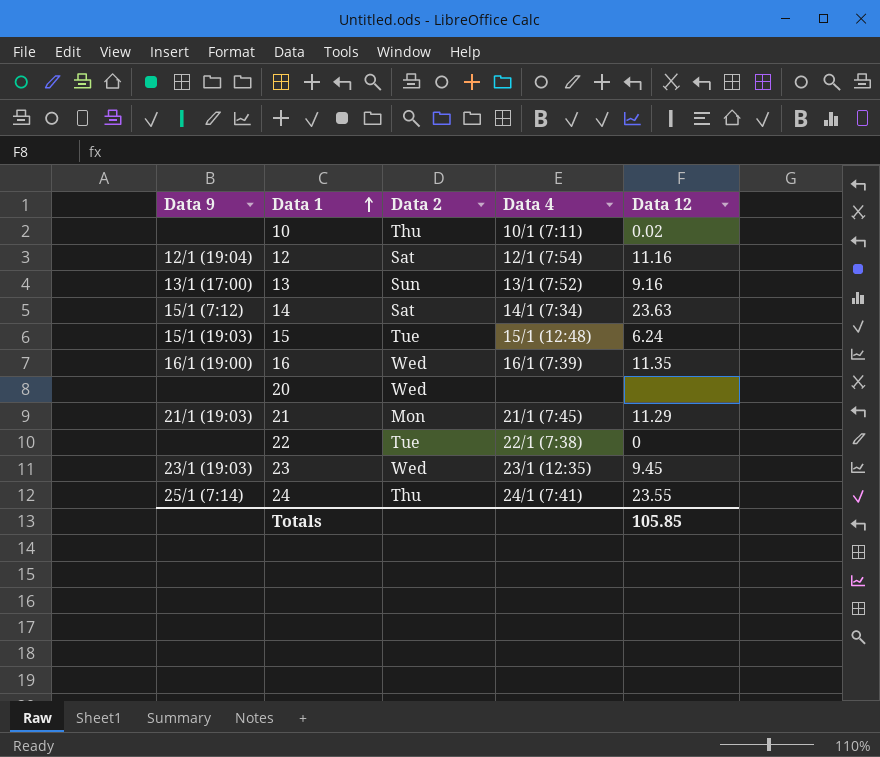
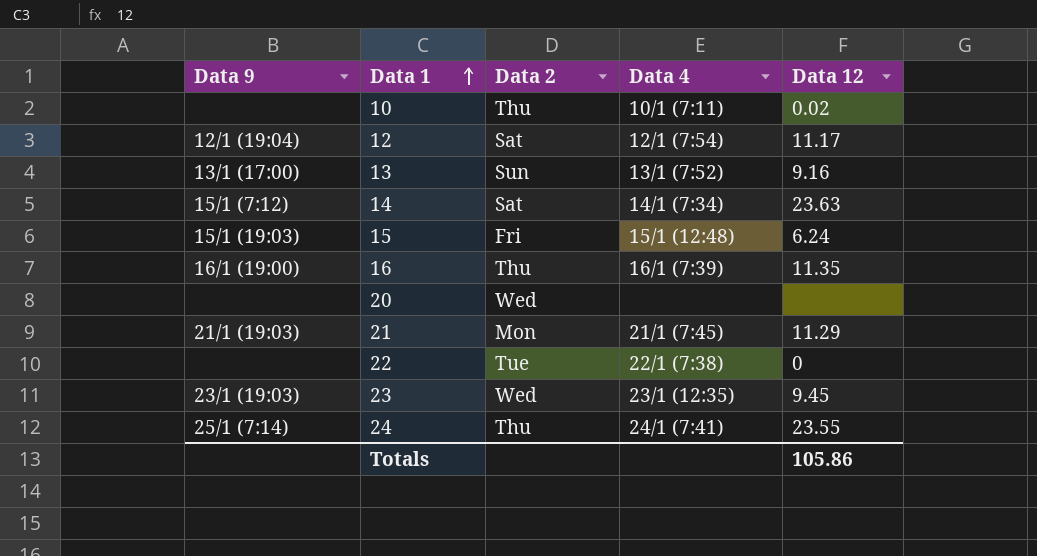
12 | Data 12: 11.16 -> 11.17
15 | Data 2: Tue -> Fri
16 | Data 2: Wed -> Thu
Totals | Data 12: 105.85 -> 105.86

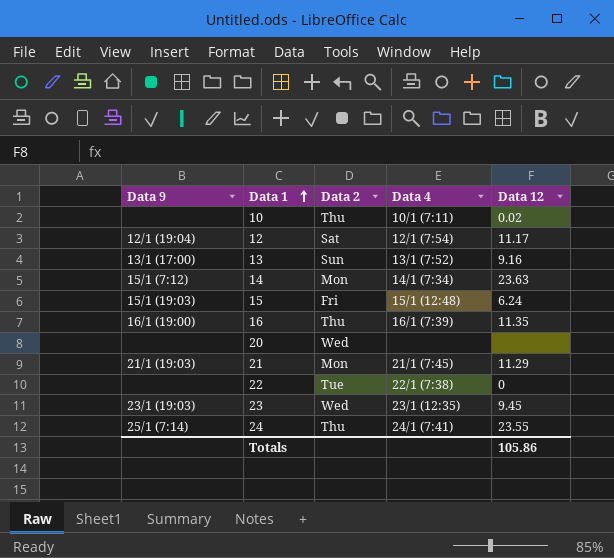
14 | Data 2: Sat -> Mon

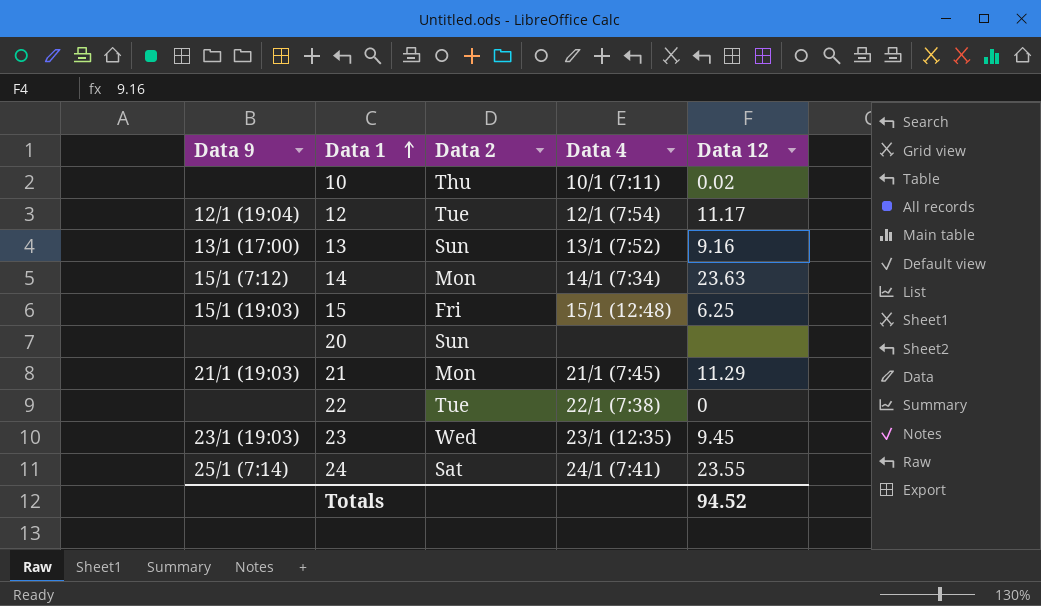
row 16: 16/1 (19:00) | Thu | 16/1 (7:39) | 11.35 -> none
12 | Data 2: Sat -> Tue
15 | Data 12: 6.24 -> 6.25
20 | Data 2: Wed -> Sun
24 | Data 2: Thu -> Sat
Totals | Data 12: 105.86 -> 94.52

